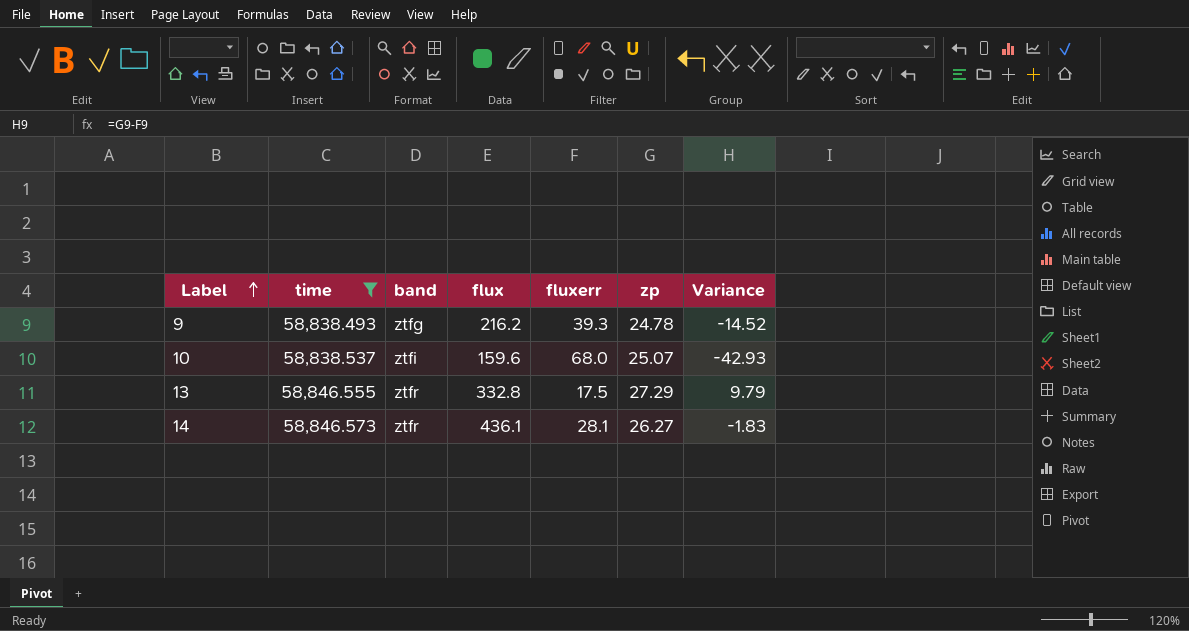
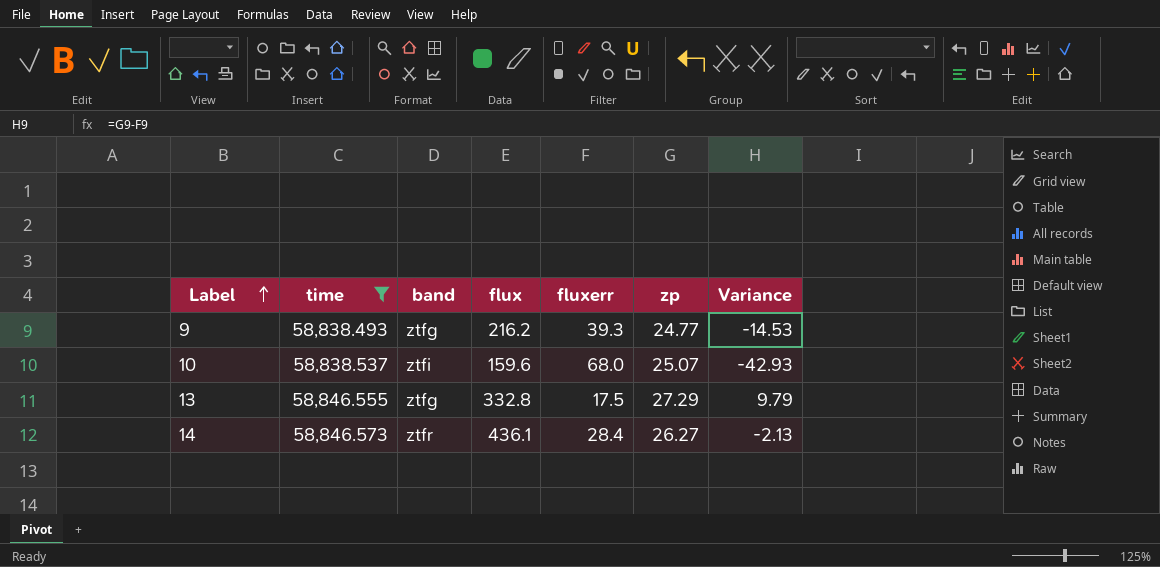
9 | zp: 24.78 -> 24.77
9 | Variance: -14.52 -> -14.53
13 | band: ztfr -> ztfg
14 | fluxerr: 28.1 -> 28.4
14 | Variance: -1.83 -> -2.13

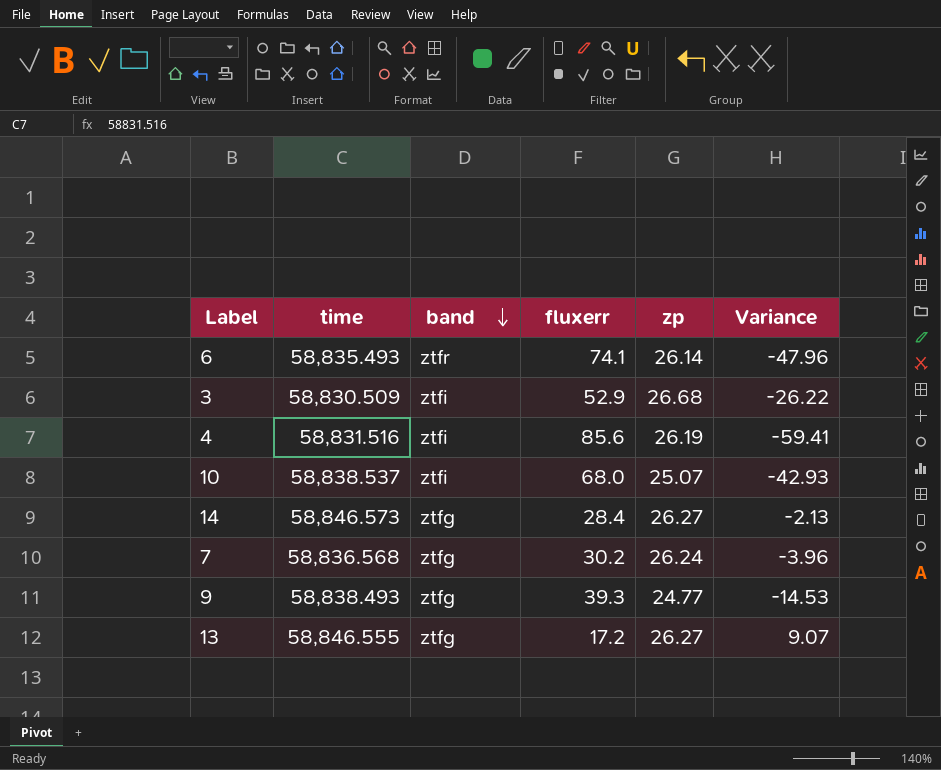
filter: time >= 58,838.493 -> none
row order: Label ascending -> band descending
column flux | position: 4 -> none
14 | band: ztfr -> ztfg
13 | fluxerr: 17.5 -> 17.2
13 | zp: 27.29 -> 26.27
13 | Variance: 9.79 -> 9.07

